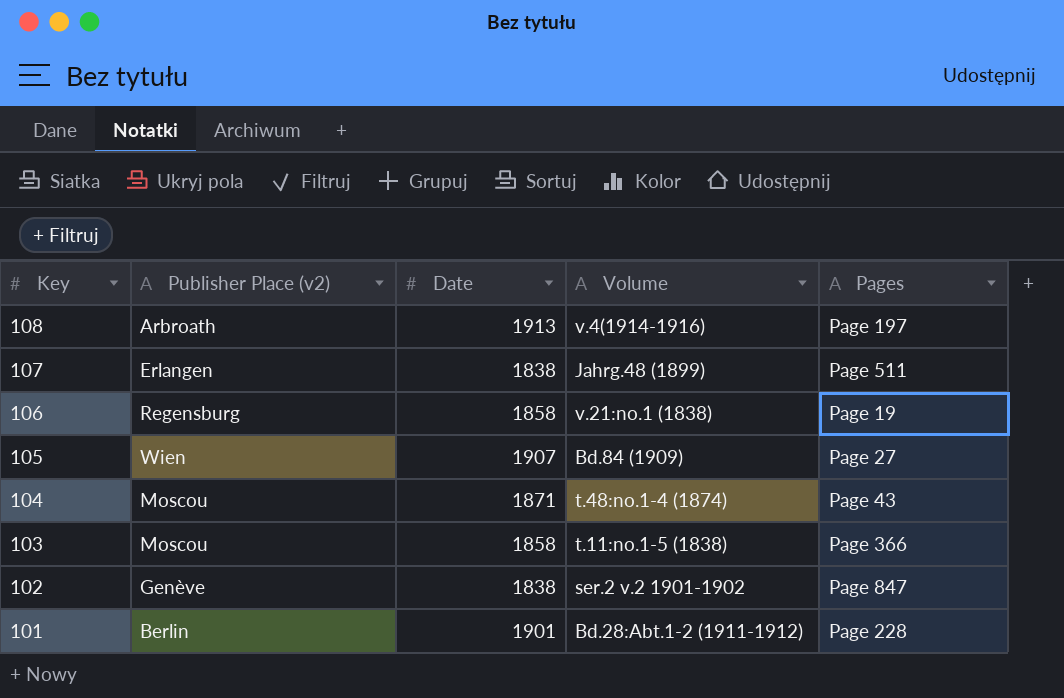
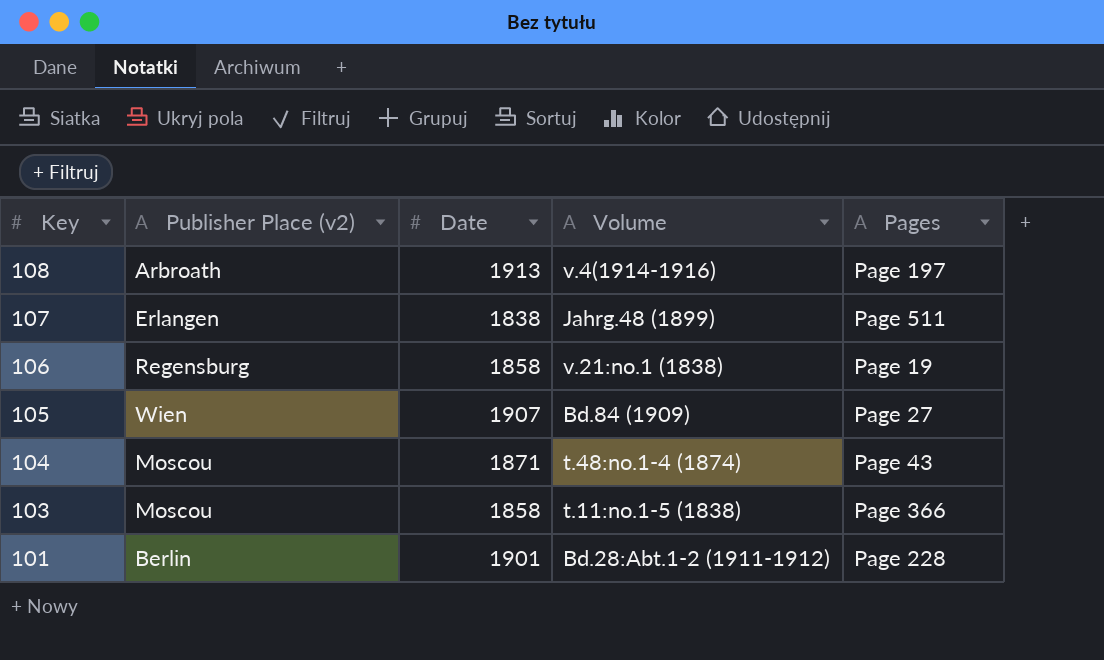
row 102: Genève | 1838 | ser.2 v.2 1901-1902 | Page 847 -> none

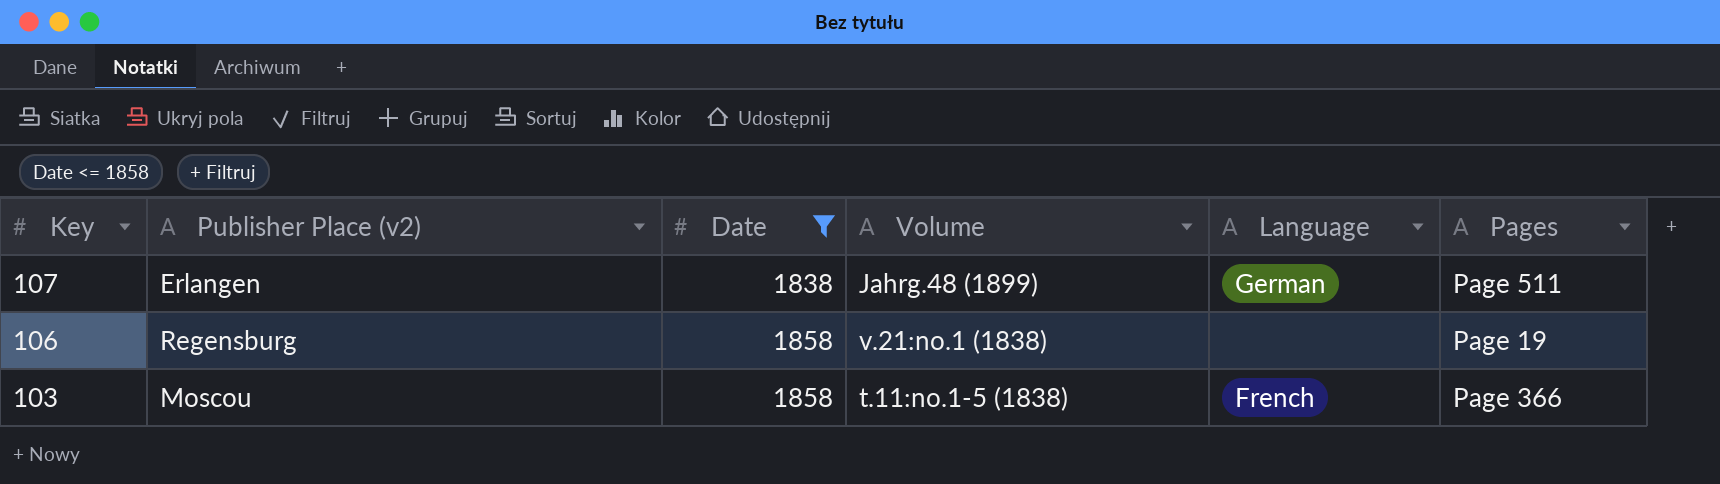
filter: none -> Date <= 1858
column Language | position: none -> 5

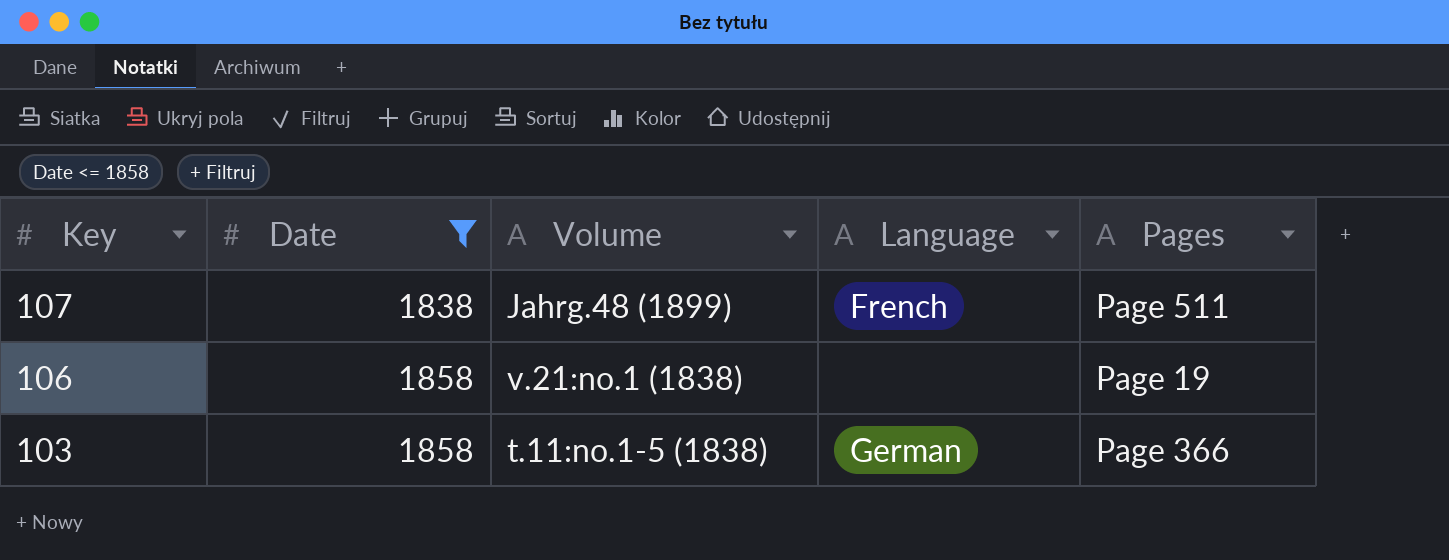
column Publisher Place (v2) | position: 2 -> none
107 | Language: German -> French
103 | Language: French -> German

